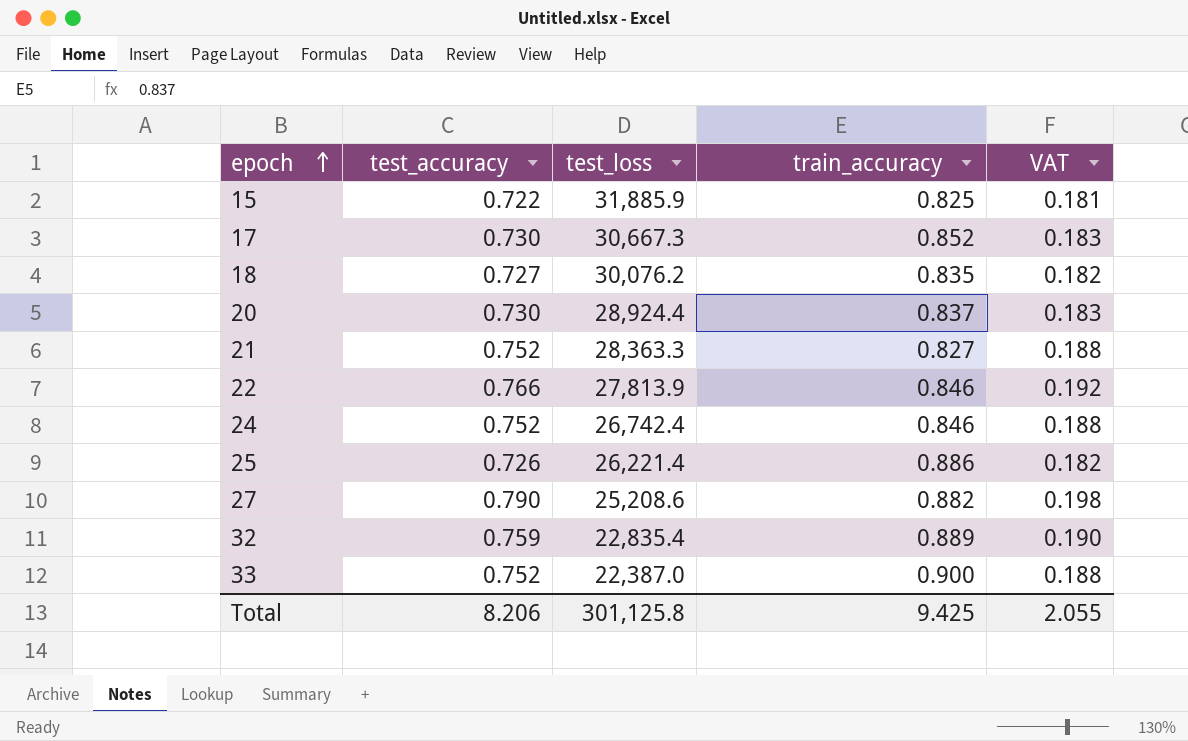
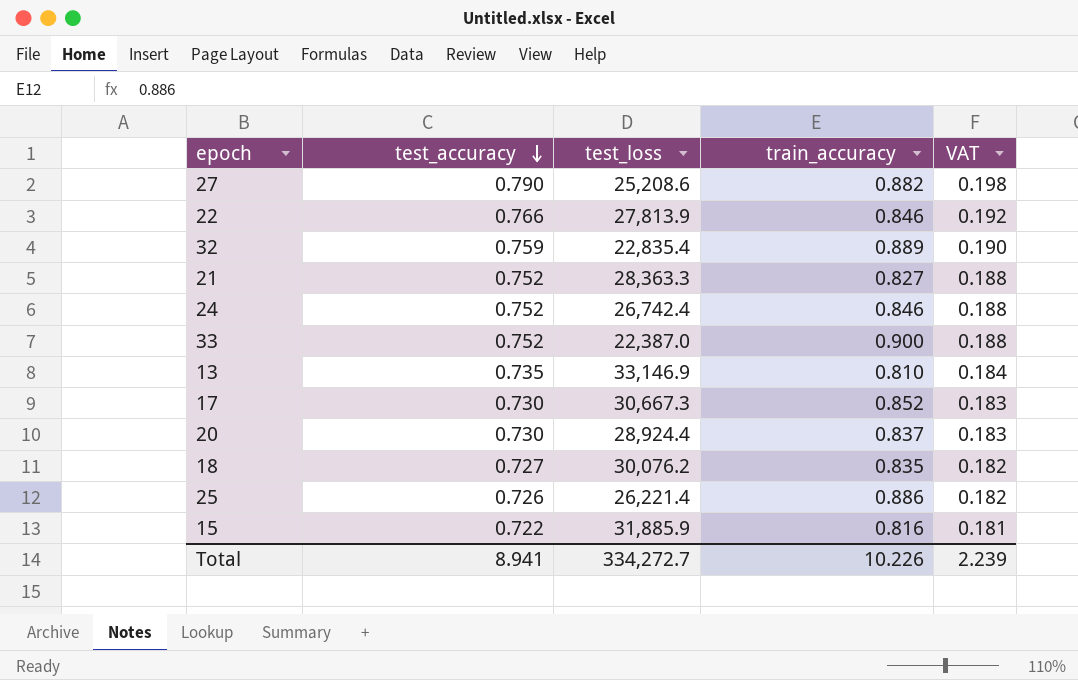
row order: epoch ascending -> test_accuracy descending
row 13: none -> 0.735 | 33,146.9 | 0.810 | 0.184
15 | train_accuracy: 0.825 -> 0.816
Total | test_accuracy: 8.206 -> 8.941
Total | test_loss: 301,125.8 -> 334,272.7
Total | train_accuracy: 9.425 -> 10.226
Total | VAT: 2.055 -> 2.239

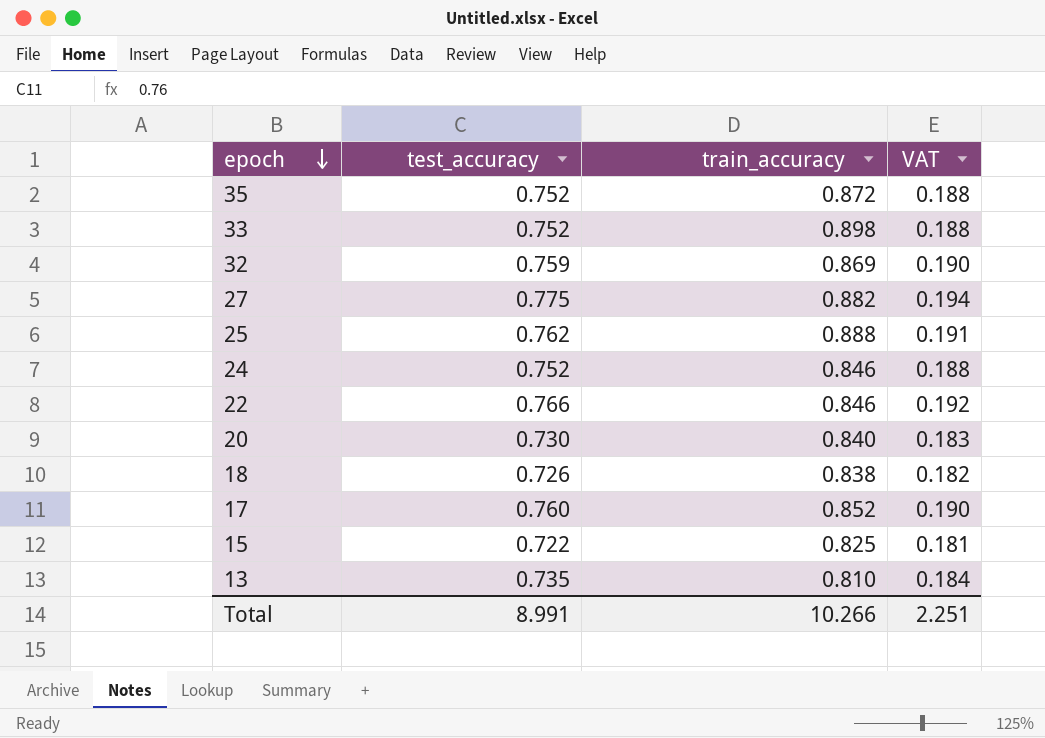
row order: test_accuracy descending -> epoch descending
column test_loss | position: 3 -> none
row 21: 0.752 | 28,363.3 | 0.827 | 0.188 -> none
row 35: none -> 0.752 | 0.872 | 0.188
33 | train_accuracy: 0.900 -> 0.898
32 | train_accuracy: 0.889 -> 0.869
27 | test_accuracy: 0.790 -> 0.775
27 | VAT: 0.198 -> 0.194
25 | test_accuracy: 0.726 -> 0.762
25 | train_accuracy: 0.886 -> 0.888
25 | VAT: 0.182 -> 0.191
20 | train_accuracy: 0.837 -> 0.840
18 | test_accuracy: 0.727 -> 0.726
18 | train_accuracy: 0.835 -> 0.838
17 | test_accuracy: 0.730 -> 0.760
17 | VAT: 0.183 -> 0.190
15 | train_accuracy: 0.816 -> 0.825
Total | test_accuracy: 8.941 -> 8.991
Total | train_accuracy: 10.226 -> 10.266
Total | VAT: 2.239 -> 2.251

